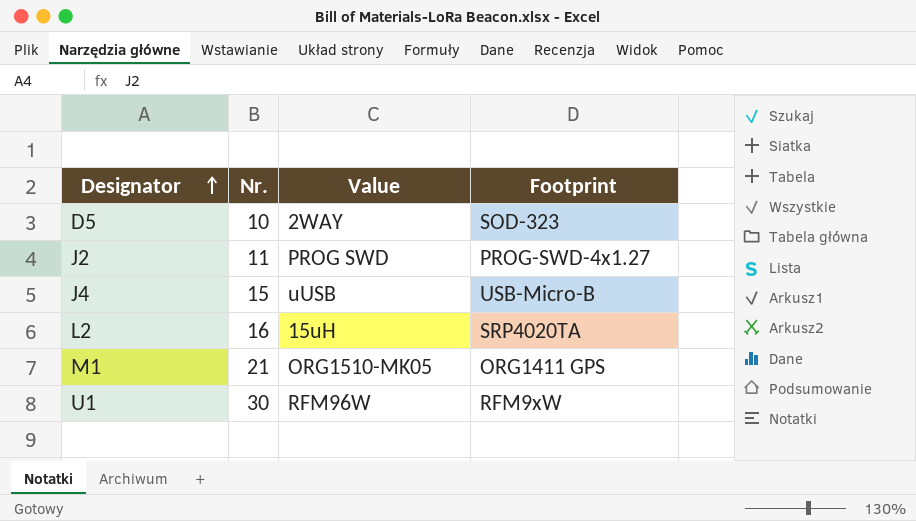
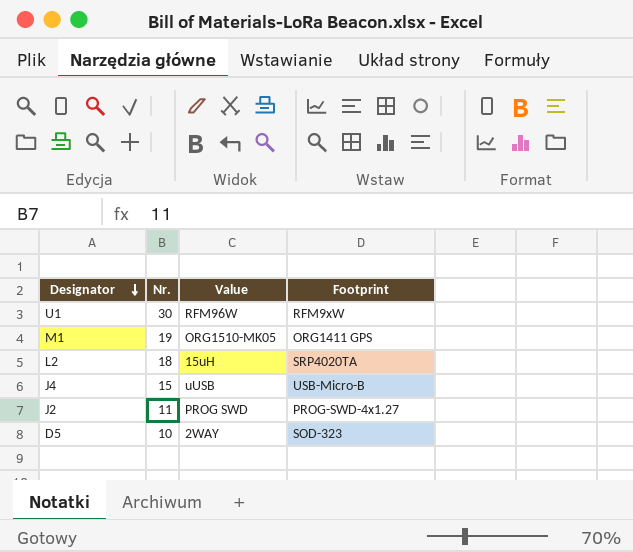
row order: Designator ascending -> Designator descending
M1 | Nr.: 21 -> 19
L2 | Nr.: 16 -> 18

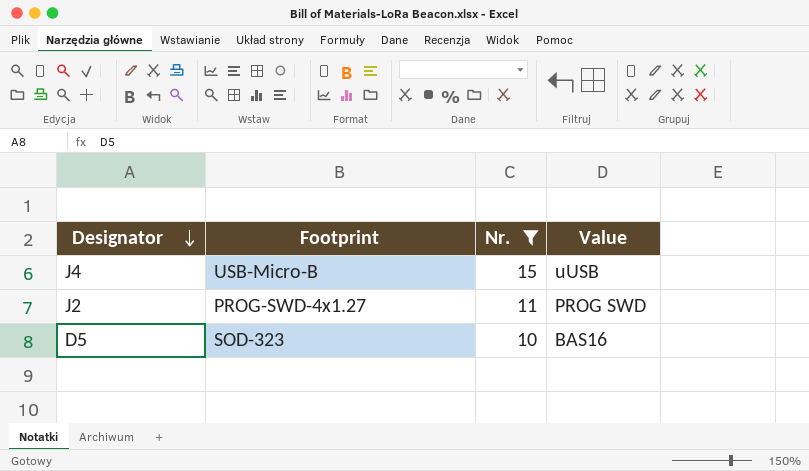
filter: none -> Nr. <= 15
column Footprint | position: 4 -> 2
D5 | Value: 2WAY -> BAS16

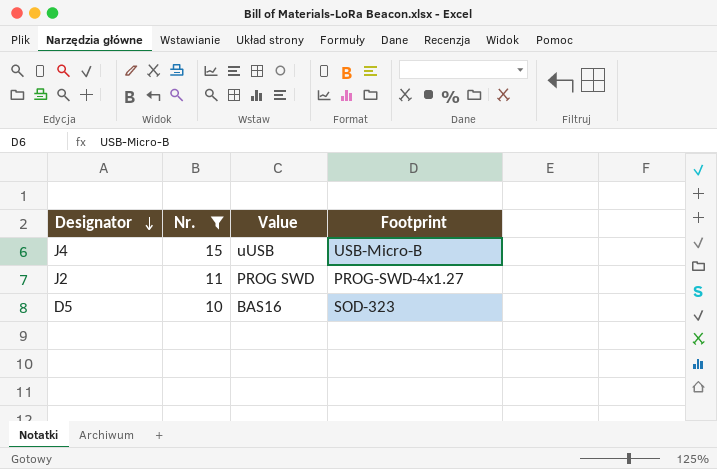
column Footprint | position: 2 -> 4

